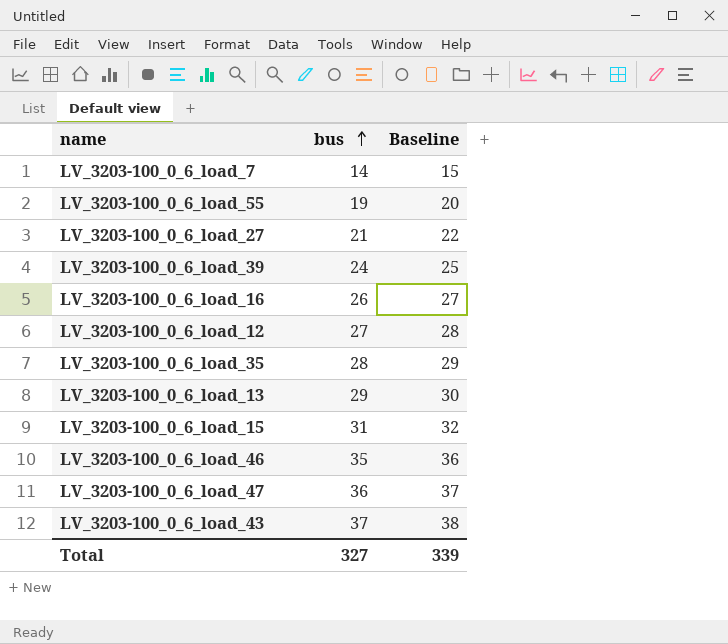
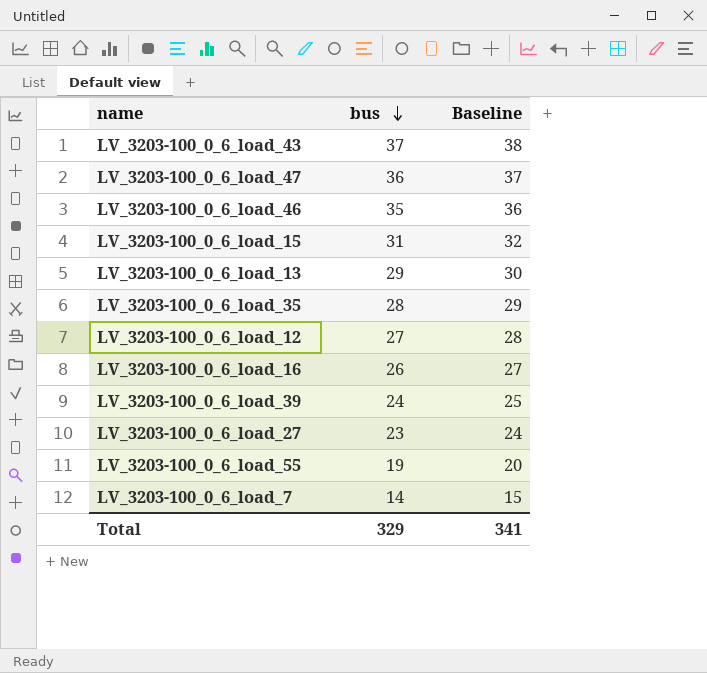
row order: bus ascending -> bus descending
LV_3203-100_0_6_load_27 | bus: 21 -> 23
LV_3203-100_0_6_load_27 | Baseline: 22 -> 24
Total | bus: 327 -> 329
Total | Baseline: 339 -> 341

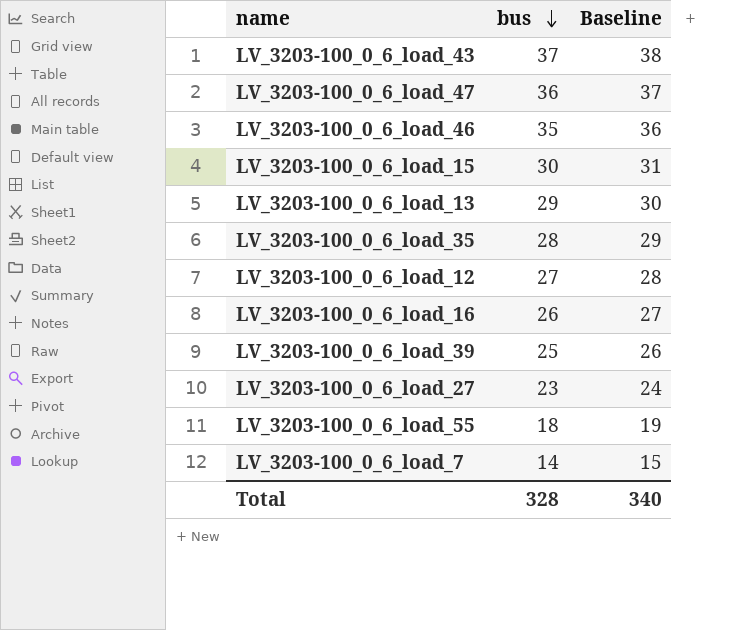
LV_3203-100_0_6_load_15 | bus: 31 -> 30
LV_3203-100_0_6_load_15 | Baseline: 32 -> 31
LV_3203-100_0_6_load_39 | bus: 24 -> 25
LV_3203-100_0_6_load_39 | Baseline: 25 -> 26
LV_3203-100_0_6_load_55 | bus: 19 -> 18
LV_3203-100_0_6_load_55 | Baseline: 20 -> 19
Total | bus: 329 -> 328
Total | Baseline: 341 -> 340

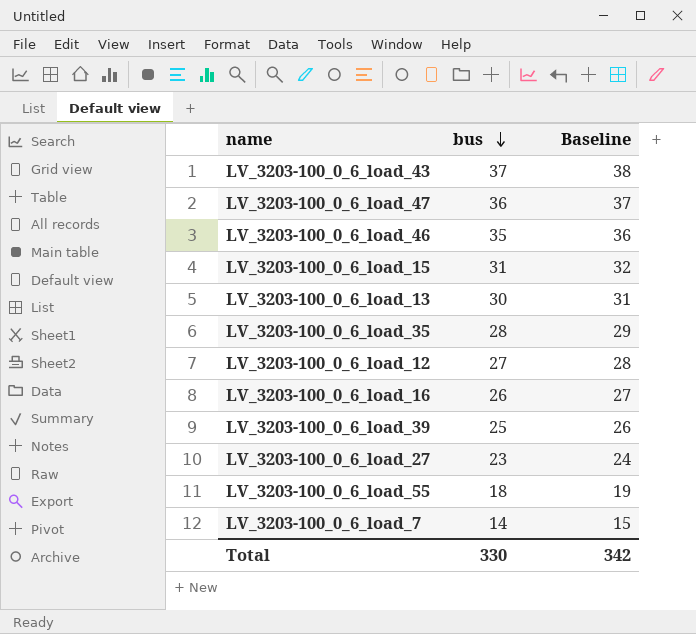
LV_3203-100_0_6_load_15 | bus: 30 -> 31
LV_3203-100_0_6_load_15 | Baseline: 31 -> 32
LV_3203-100_0_6_load_13 | bus: 29 -> 30
LV_3203-100_0_6_load_13 | Baseline: 30 -> 31
Total | bus: 328 -> 330
Total | Baseline: 340 -> 342

